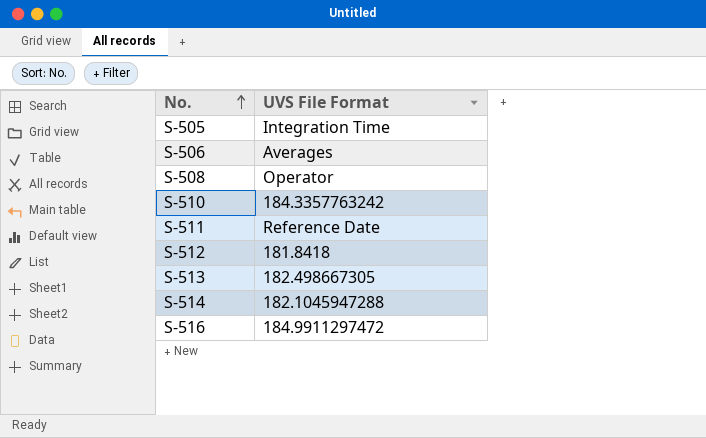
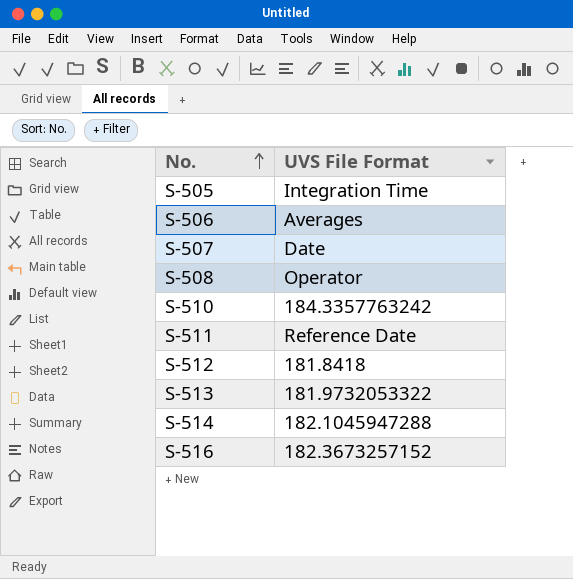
row S-507: none -> Date
S-513 | UVS File Format: 182.498667305 -> 181.9732053322
S-516 | UVS File Format: 184.9911297472 -> 182.3673257152

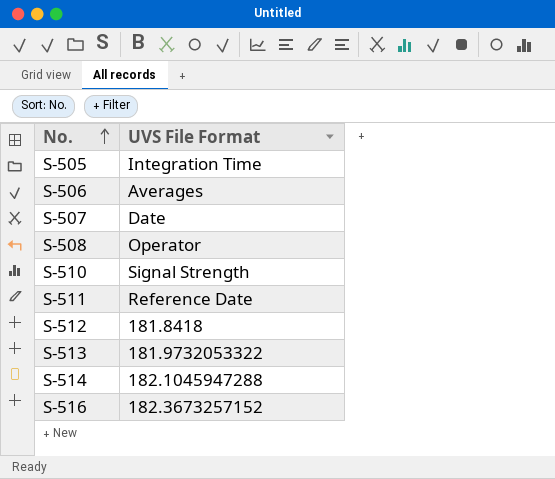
S-510 | UVS File Format: 184.3357763242 -> Signal Strength

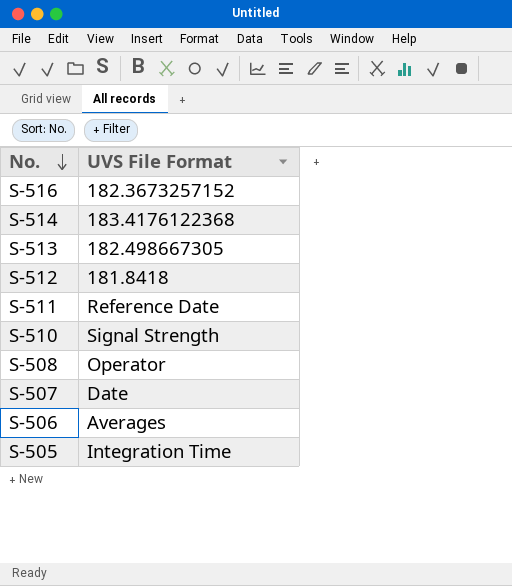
row order: No. ascending -> No. descending
S-514 | UVS File Format: 182.1045947288 -> 183.4176122368
S-513 | UVS File Format: 181.9732053322 -> 182.498667305

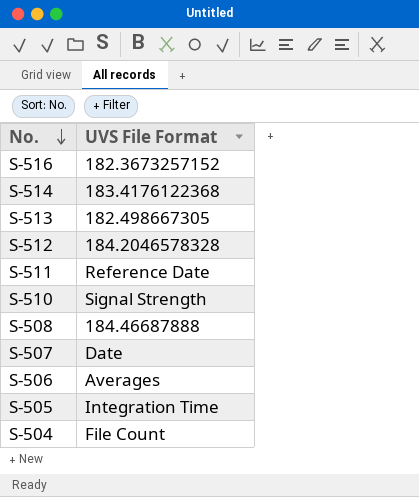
S-512 | UVS File Format: 181.8418 -> 184.2046578328
S-508 | UVS File Format: Operator -> 184.46687888
row S-504: none -> File Count

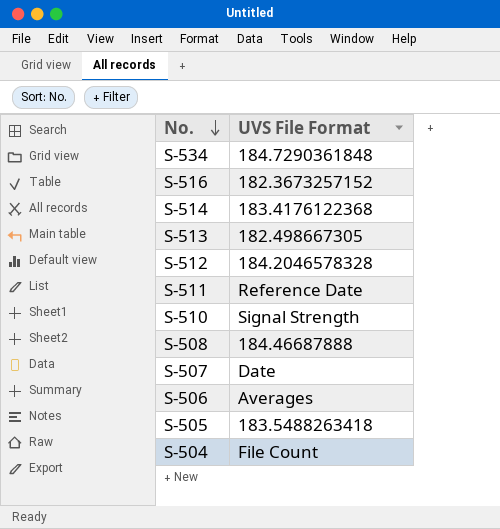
row S-534: none -> 184.7290361848
S-505 | UVS File Format: Integration Time -> 183.5488263418

